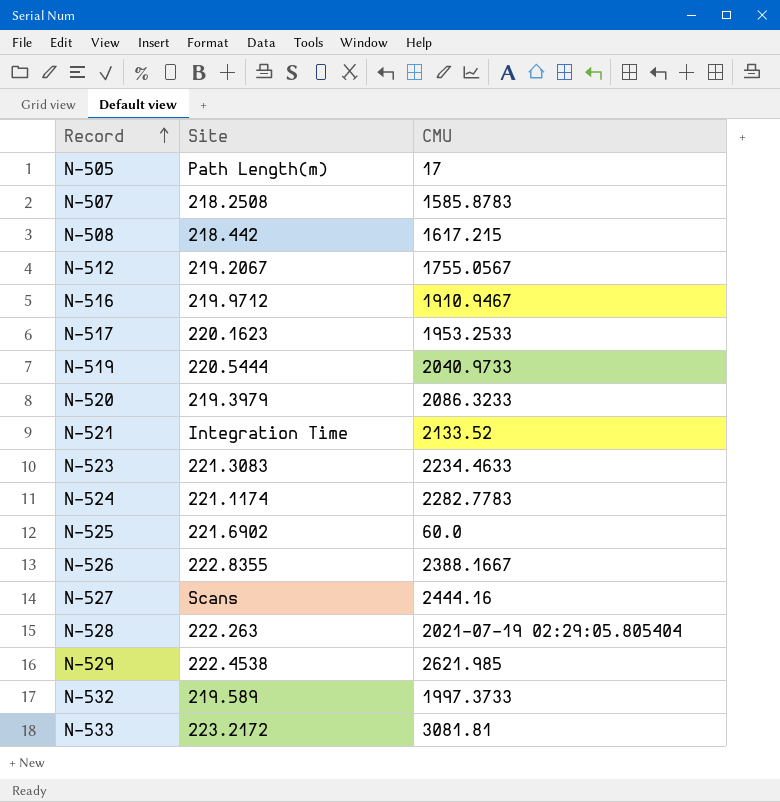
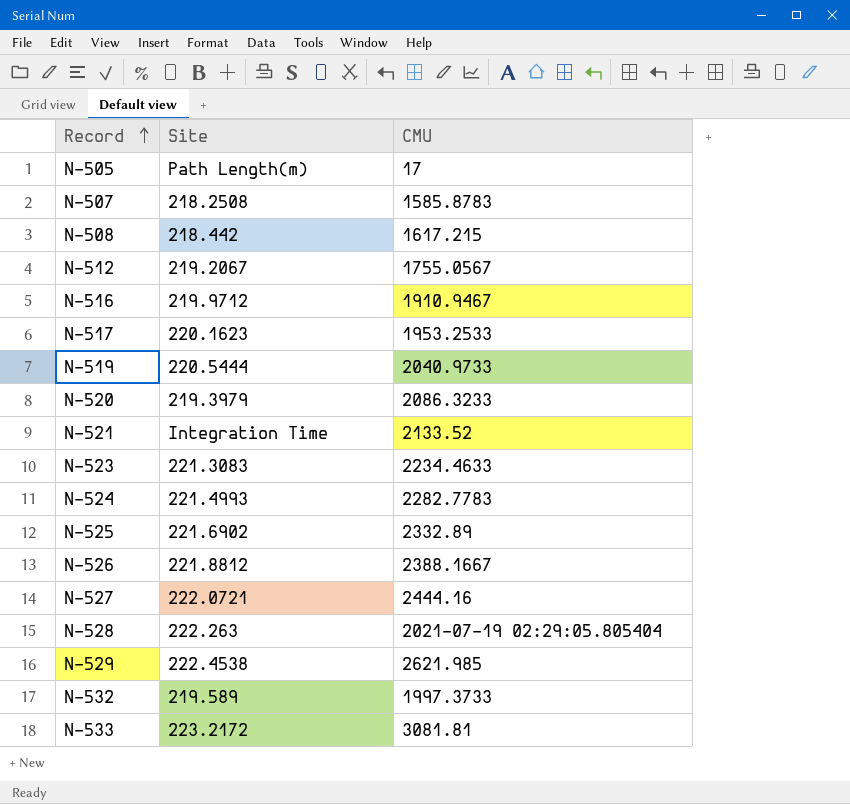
N-524 | Site: 221.1174 -> 221.4993
N-525 | CMU: 60.0 -> 2332.89
N-526 | Site: 222.8355 -> 221.8812
N-527 | Site: Scans -> 222.0721

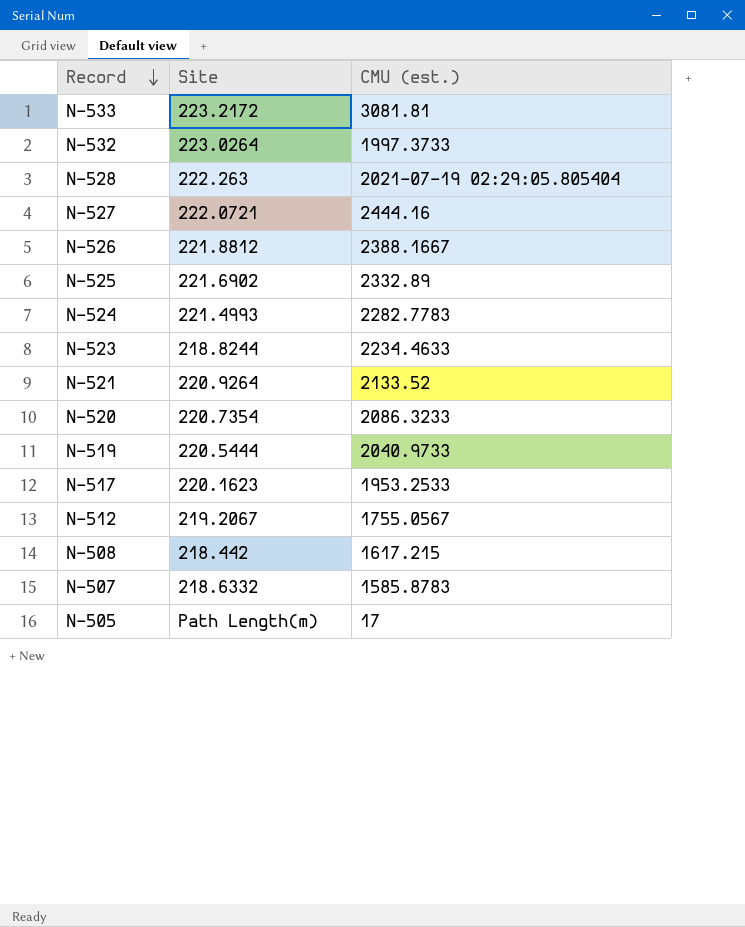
row order: Record ascending -> Record descending
column name: CMU -> CMU (est.)
row N-516: 219.9712 | 1910.9467 -> none
row N-529: 222.4538 | 2621.985 -> none
N-532 | Site: 219.589 -> 223.0264
N-523 | Site: 221.3083 -> 218.8244
N-521 | Site: Integration Time -> 220.9264
N-520 | Site: 219.3979 -> 220.7354
N-507 | Site: 218.2508 -> 218.6332

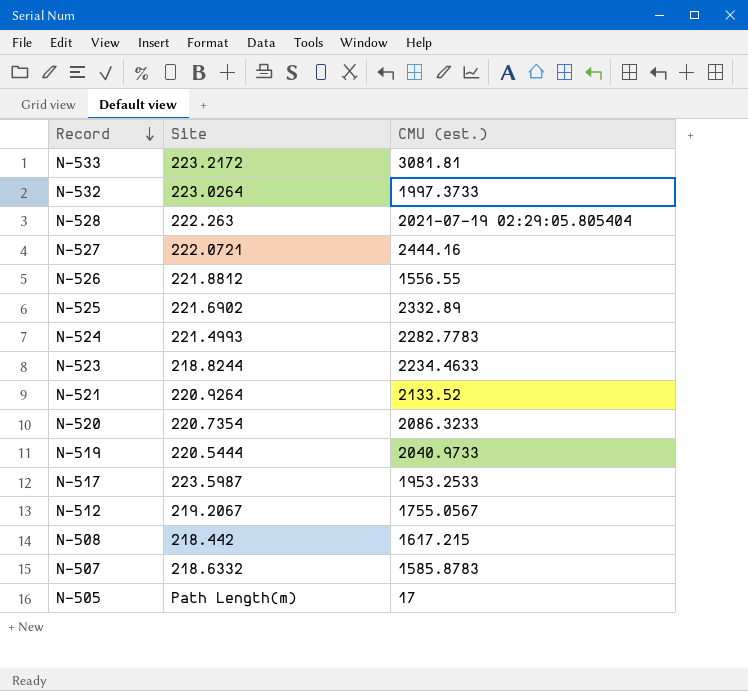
N-526 | CMU (est.): 2388.1667 -> 1556.55
N-517 | Site: 220.1623 -> 223.5987

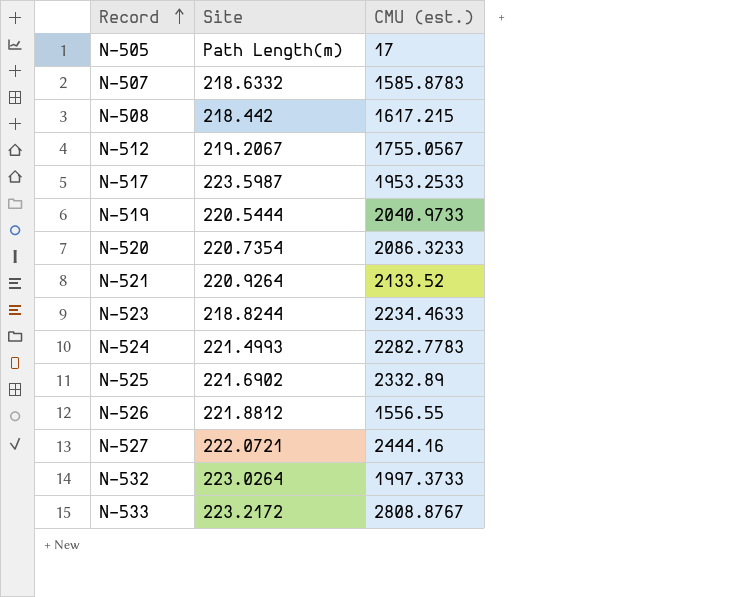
row order: Record descending -> Record ascending
row N-528: 222.263 | 2021-07-19 02:29:05.805404 -> none
N-533 | CMU (est.): 3081.81 -> 2808.8767

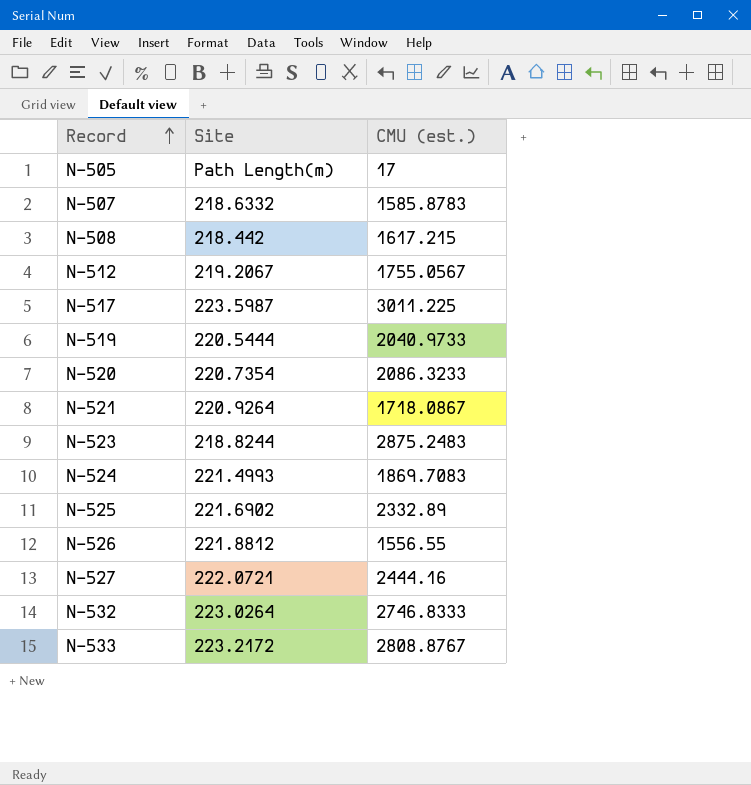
N-517 | CMU (est.): 1953.2533 -> 3011.225
N-521 | CMU (est.): 2133.52 -> 1718.0867
N-523 | CMU (est.): 2234.4633 -> 2875.2483
N-524 | CMU (est.): 2282.7783 -> 1869.7083
N-532 | CMU (est.): 1997.3733 -> 2746.8333

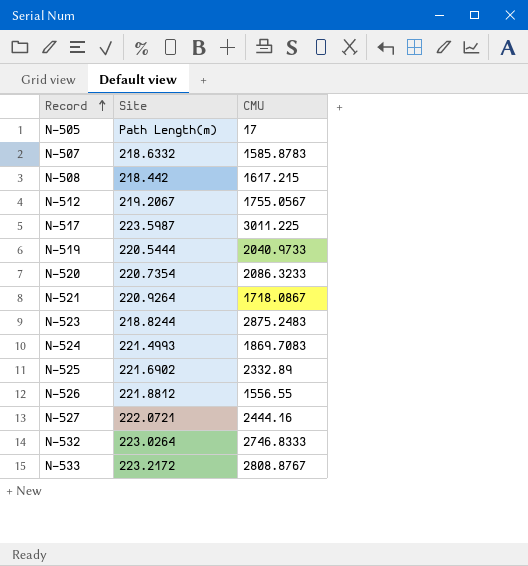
column name: CMU (est.) -> CMU

